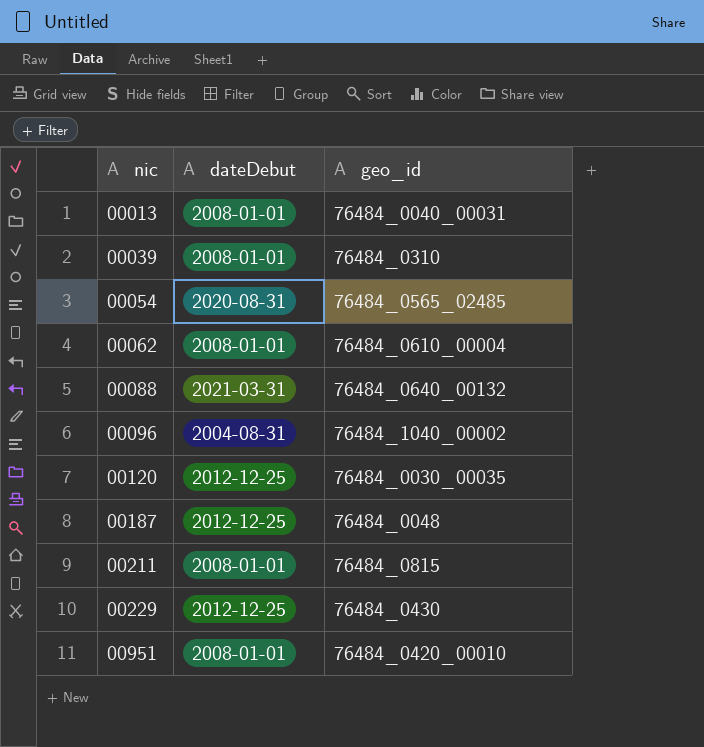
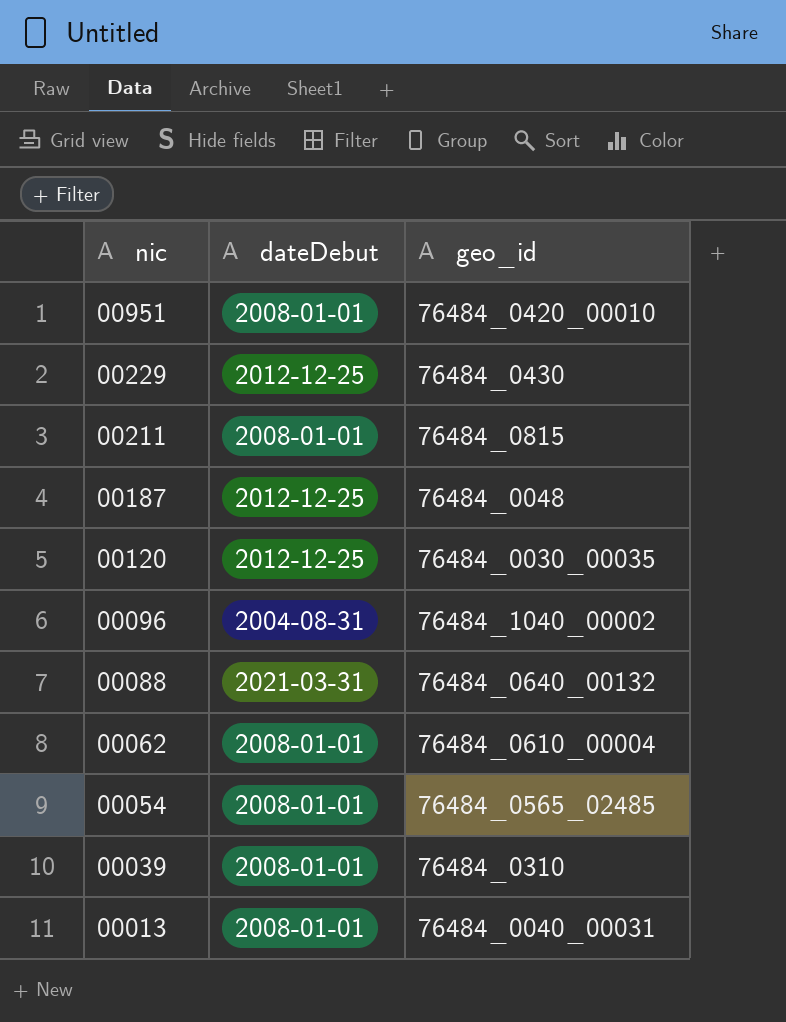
row order: nic ascending -> nic descending
00054 | dateDebut: 2020-08-31 -> 2008-01-01

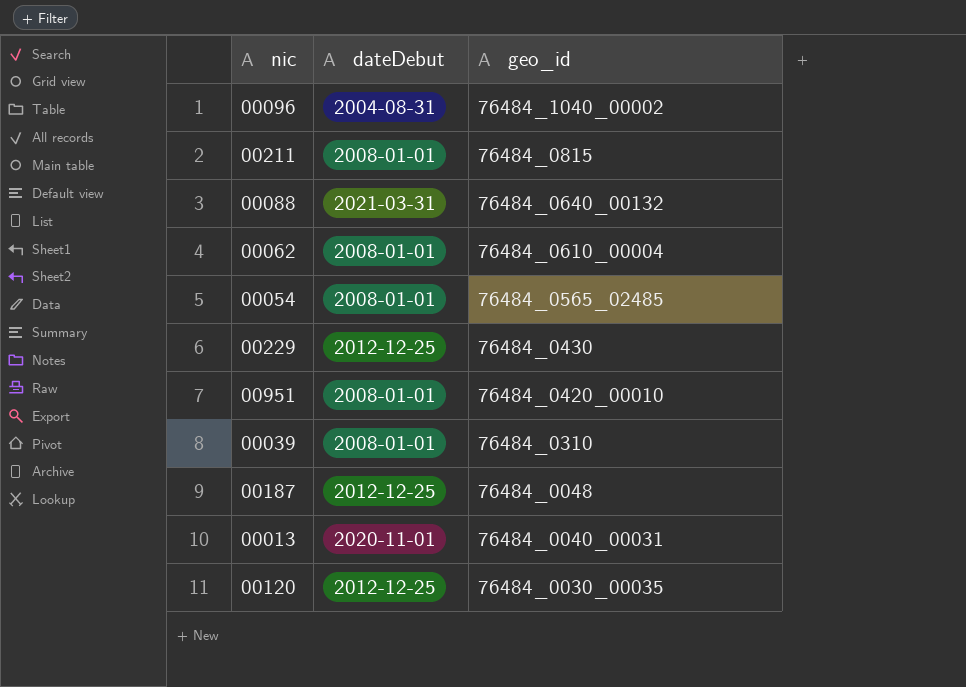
row order: nic descending -> geo_id descending
00013 | dateDebut: 2008-01-01 -> 2020-11-01

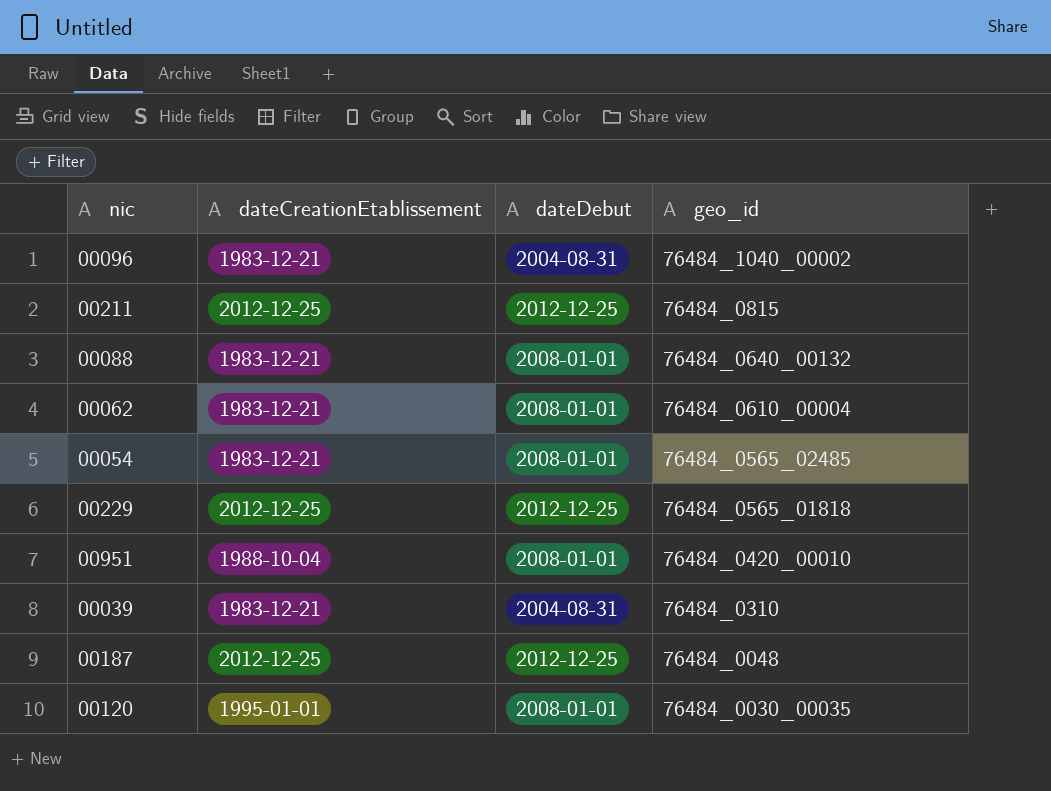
column dateCreationEtablissement | position: none -> 2
row 00013: 2020-11-01 | 76484_0040_00031 -> none
00211 | dateDebut: 2008-01-01 -> 2012-12-25
00088 | dateDebut: 2021-03-31 -> 2008-01-01
00229 | geo_id: 76484_0430 -> 76484_0565_01818
00039 | dateDebut: 2008-01-01 -> 2004-08-31
00120 | dateDebut: 2012-12-25 -> 2008-01-01

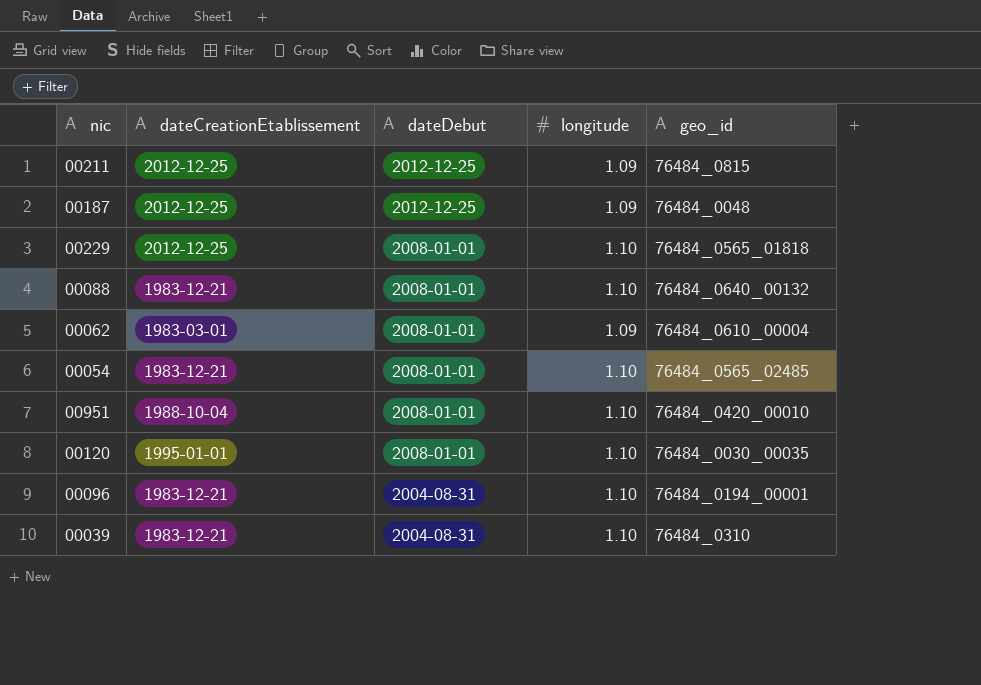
row order: geo_id descending -> dateDebut descending
column longitude | position: none -> 4
00229 | dateDebut: 2012-12-25 -> 2008-01-01
00062 | dateCreationEtablissement: 1983-12-21 -> 1983-03-01
00096 | geo_id: 76484_1040_00002 -> 76484_0194_00001

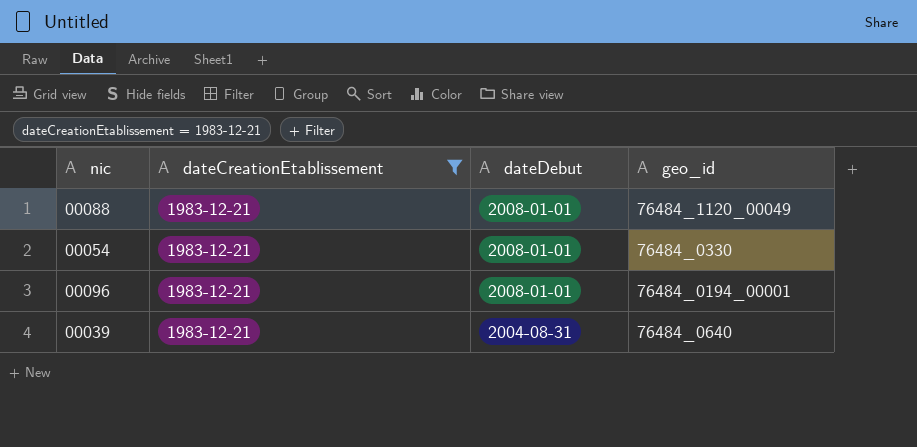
filter: none -> dateCreationEtablissement = 1983-12-21
column longitude | position: 4 -> none
00088 | geo_id: 76484_0640_00132 -> 76484_1120_00049
00054 | geo_id: 76484_0565_02485 -> 76484_0330
00096 | dateDebut: 2004-08-31 -> 2008-01-01
00039 | geo_id: 76484_0310 -> 76484_0640

